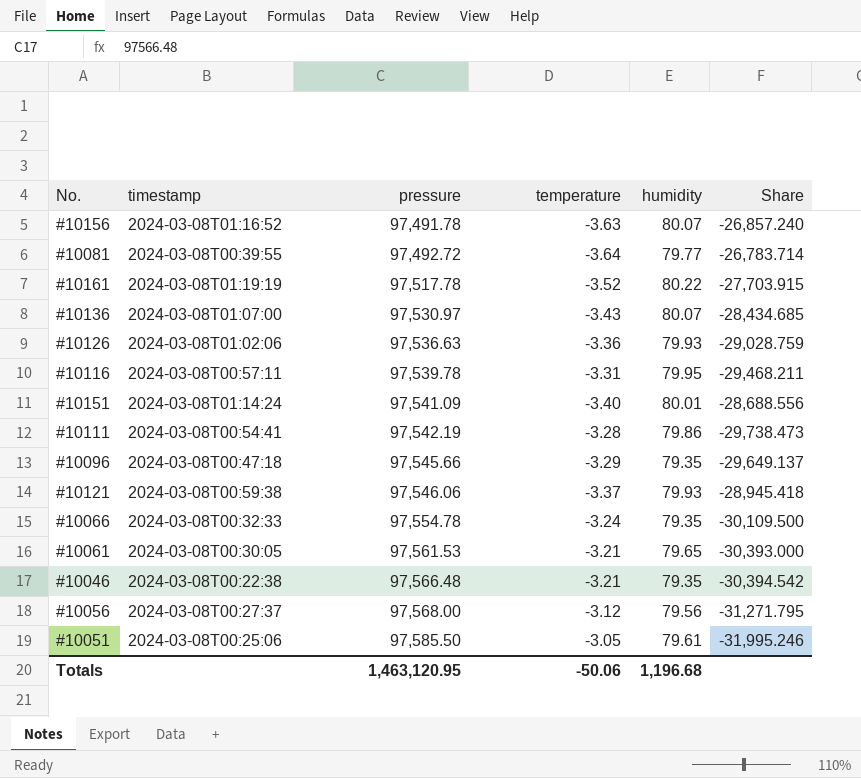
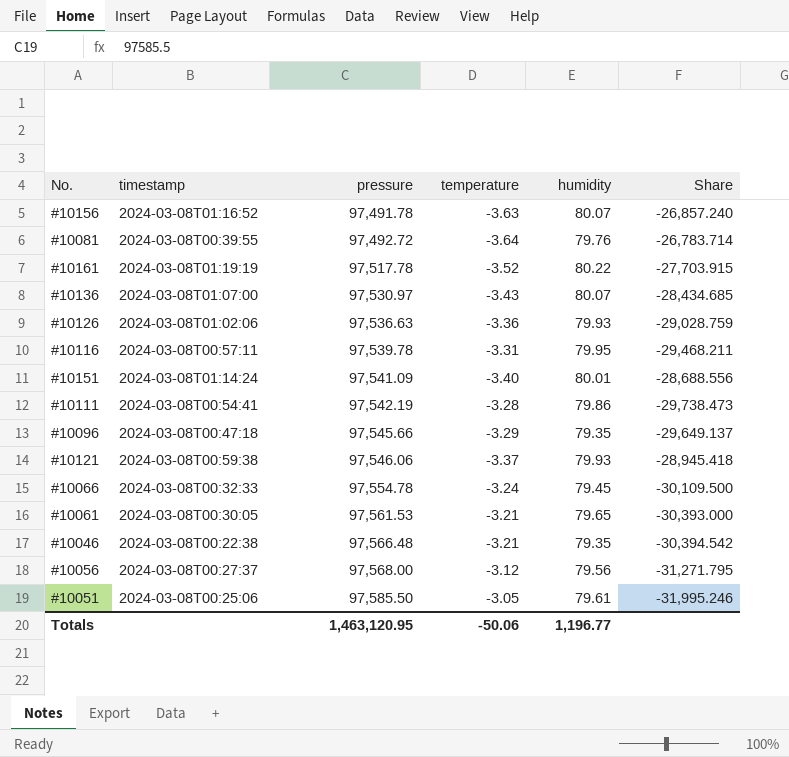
#10081 | humidity: 79.77 -> 79.76
#10066 | humidity: 79.35 -> 79.45
Totals | humidity: 1,196.68 -> 1,196.77

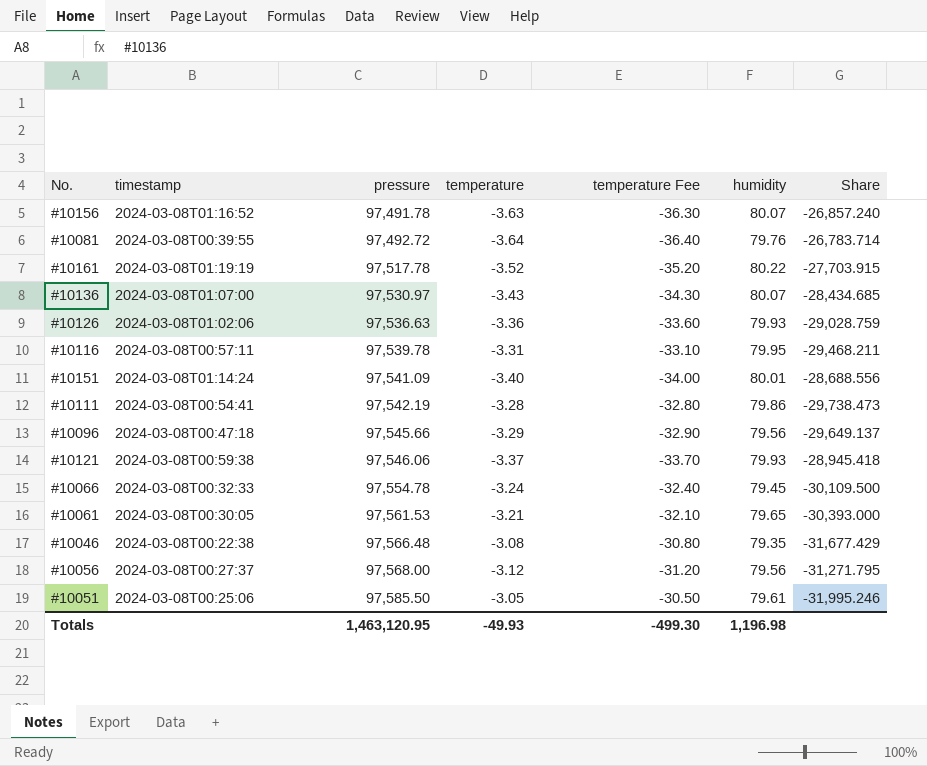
column temperature Fee | formula: none -> [temperature] * 10
#10096 | humidity: 79.35 -> 79.56
#10046 | temperature: -3.21 -> -3.08
#10046 | Share: -30,394.542 -> -31,677.429
Totals | temperature: -50.06 -> -49.93
Totals | humidity: 1,196.77 -> 1,196.98

